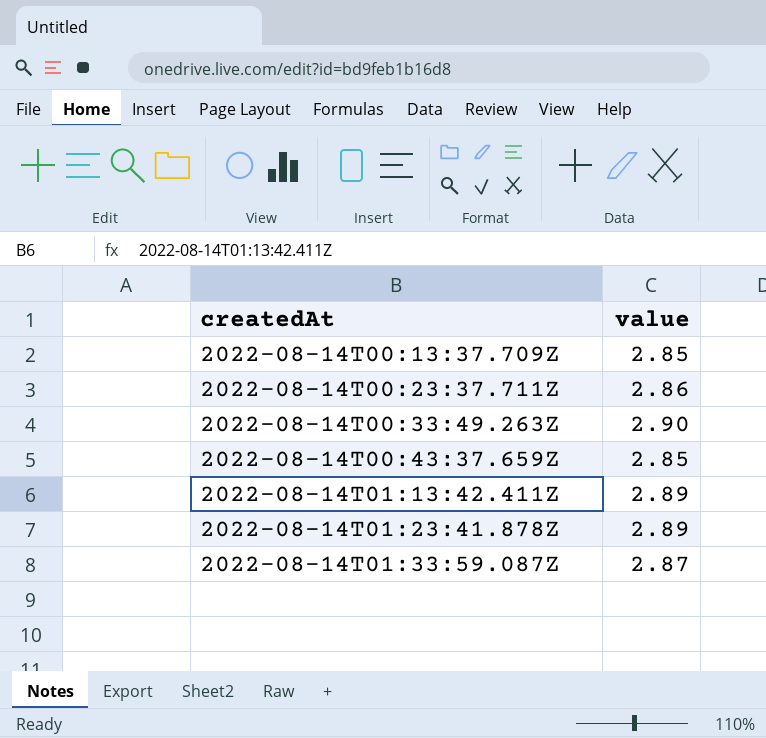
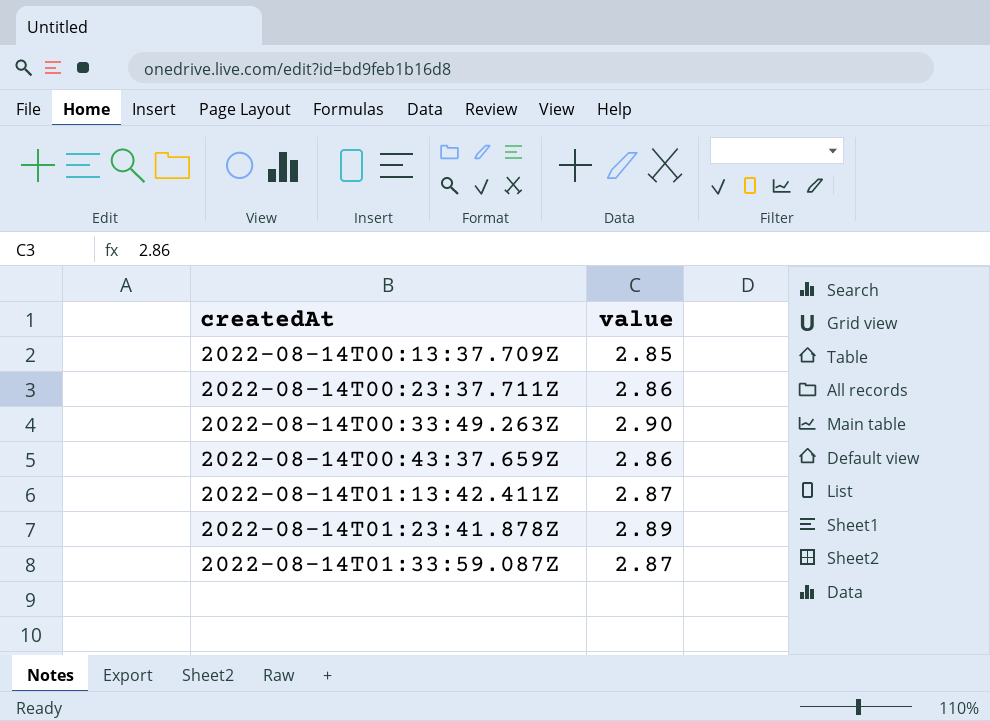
2022-08-14T00:43:37.659Z | value: 2.85 -> 2.86
2022-08-14T01:13:42.411Z | value: 2.89 -> 2.87

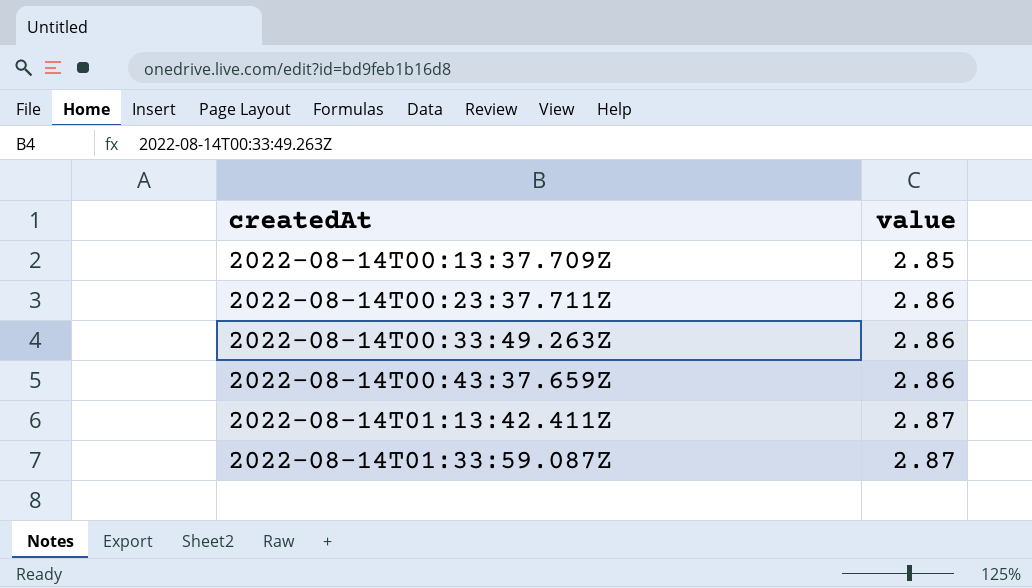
row 2022-08-14T01:23:41.878Z: 2.89 -> none
2022-08-14T00:33:49.263Z | value: 2.90 -> 2.86

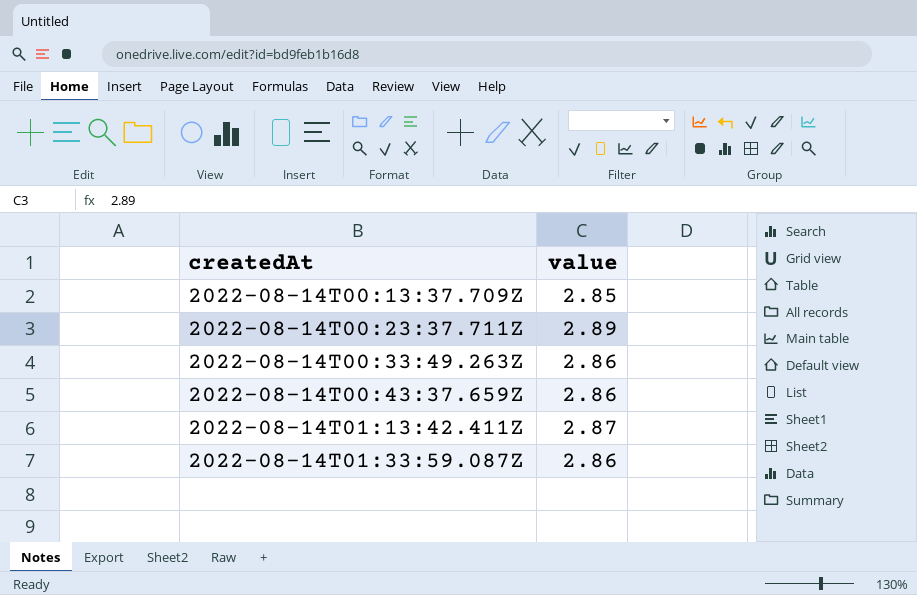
2022-08-14T00:23:37.711Z | value: 2.86 -> 2.89
2022-08-14T01:33:59.087Z | value: 2.87 -> 2.86

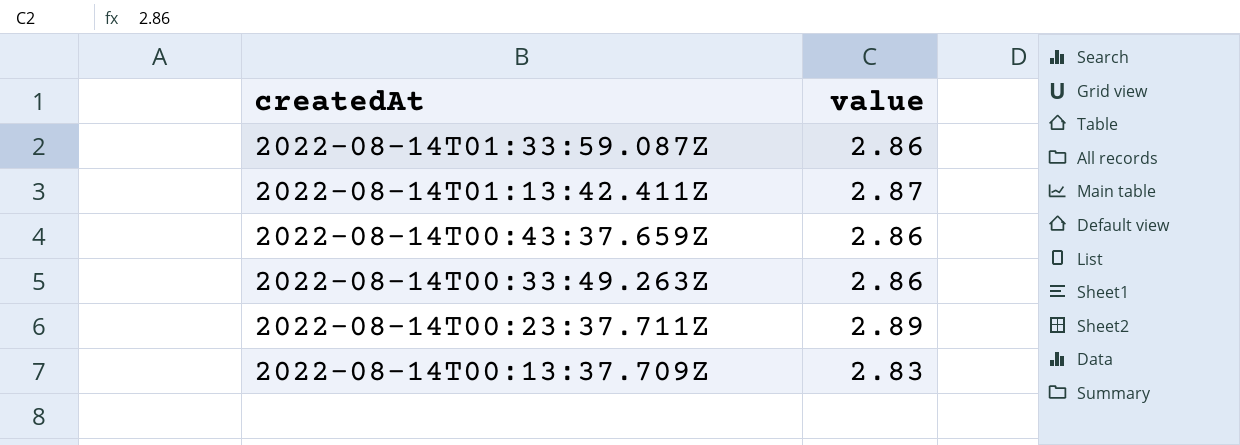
row order: createdAt ascending -> createdAt descending
2022-08-14T00:13:37.709Z | value: 2.85 -> 2.83

